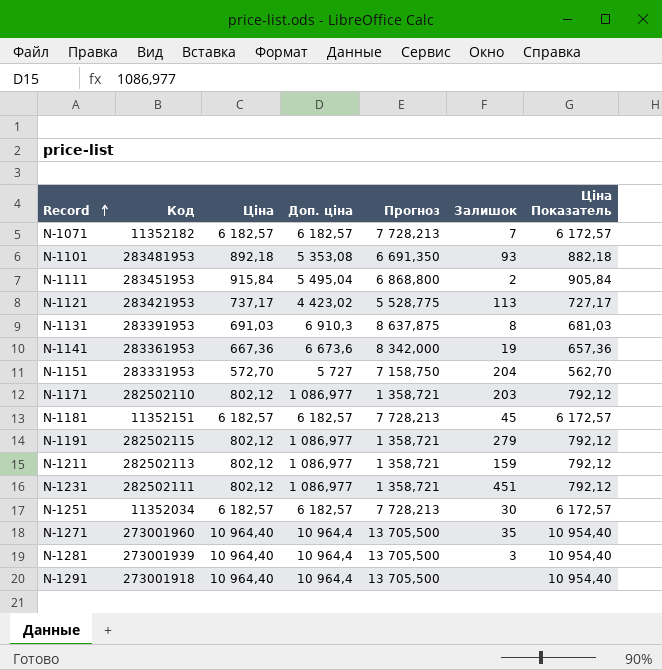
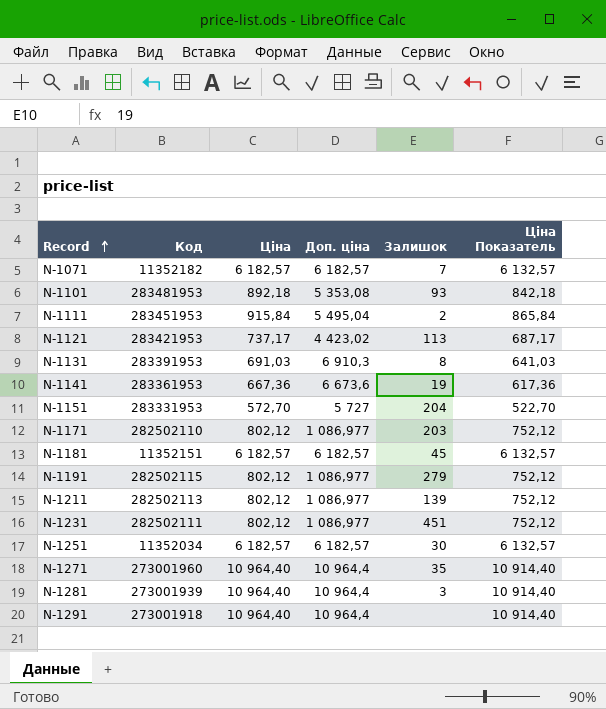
column Прогноз | formula: [Доп. ціна] * 1,25 -> none
column Ціна Показатель | formula: [Ціна] - 10 -> [Ціна] - 50
N-1211 | Залишок: 159 -> 139

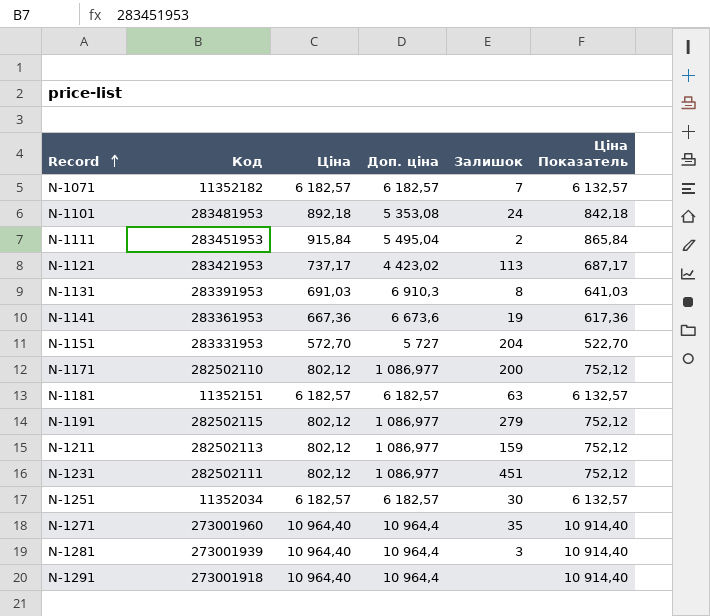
N-1101 | Залишок: 93 -> 24
N-1171 | Залишок: 203 -> 200
N-1181 | Залишок: 45 -> 63
N-1211 | Залишок: 139 -> 159

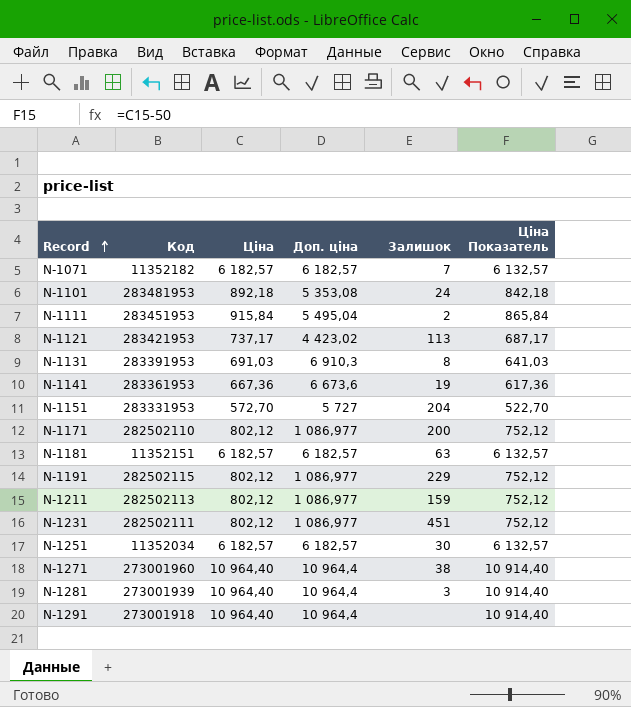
N-1191 | Залишок: 279 -> 229
N-1271 | Залишок: 35 -> 38

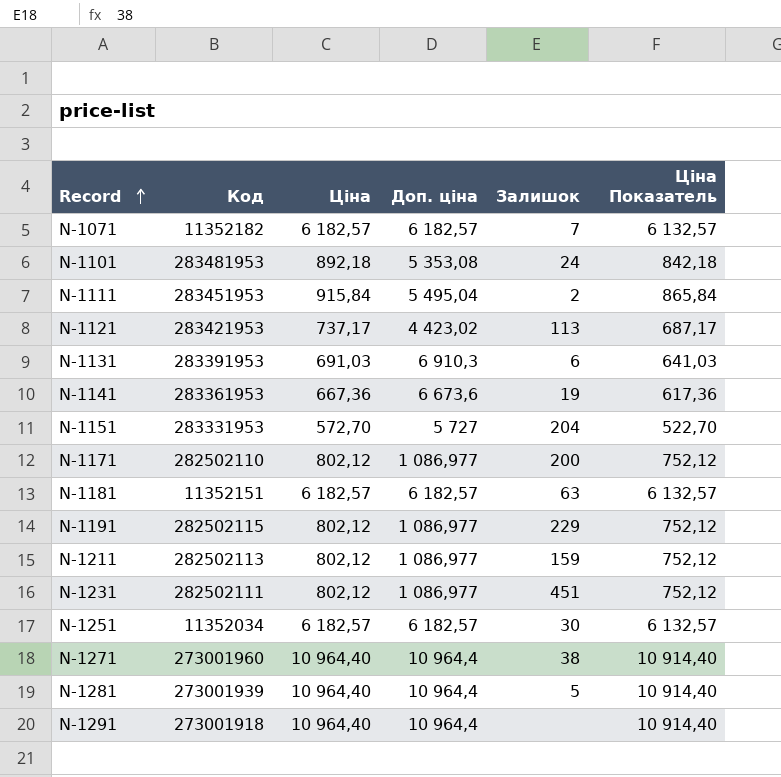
N-1131 | Залишок: 8 -> 6
N-1281 | Залишок: 3 -> 5

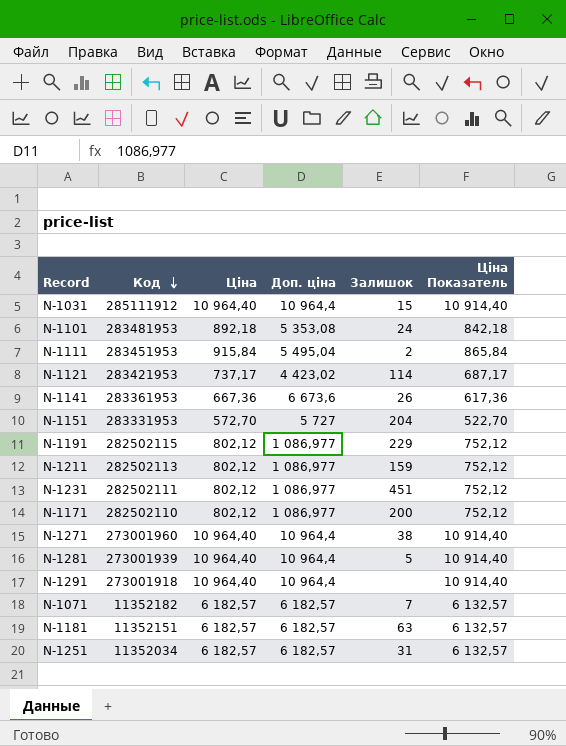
row order: Record ascending -> Код descending
row N-1131: 283391953 | 691,03 | 6 910,3 | 6 | 641,03 -> none
row N-1031: none -> 285111912 | 10 964,40 | 10 964,4 | 15 | 10 914,40
N-1121 | Залишок: 113 -> 114
N-1141 | Залишок: 19 -> 26
N-1251 | Залишок: 30 -> 31

